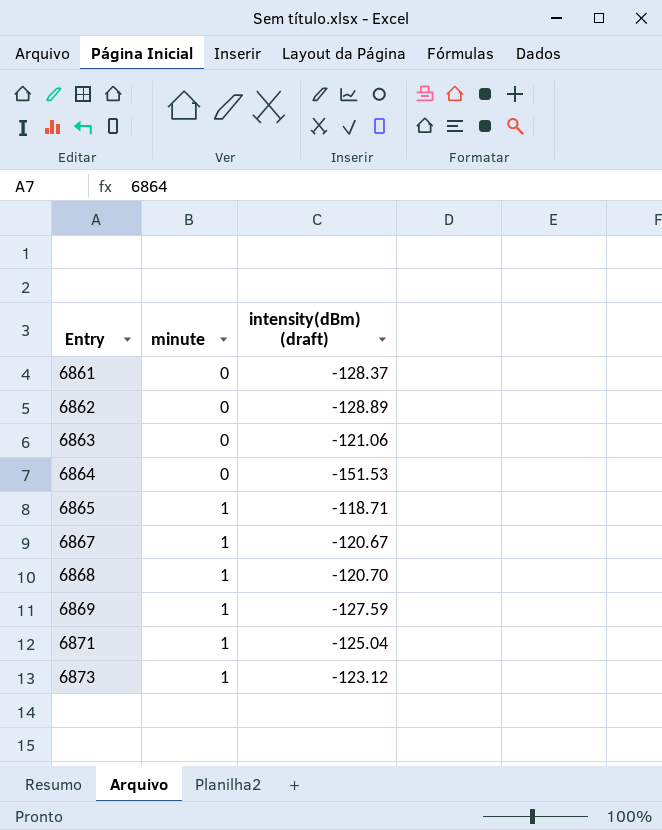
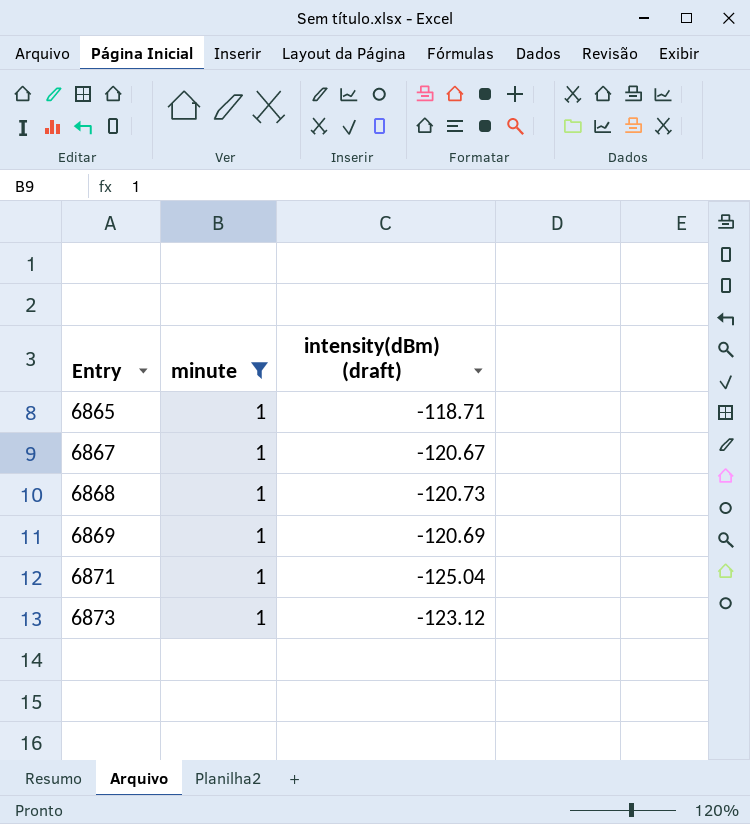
filter: none -> minute = 1
6868 | intensity(dBm) (draft): -120.70 -> -120.73
6869 | intensity(dBm) (draft): -127.59 -> -120.69

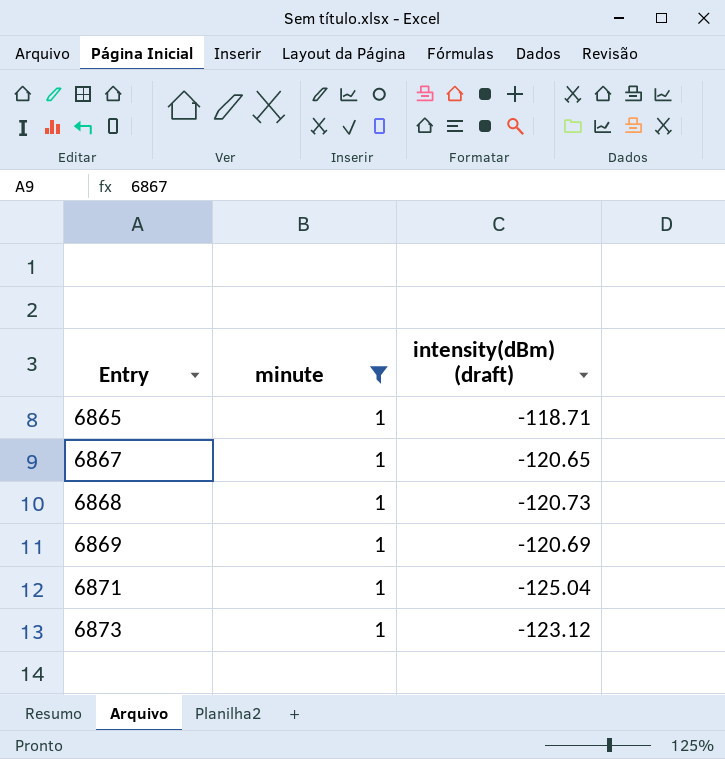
6867 | intensity(dBm) (draft): -120.67 -> -120.65

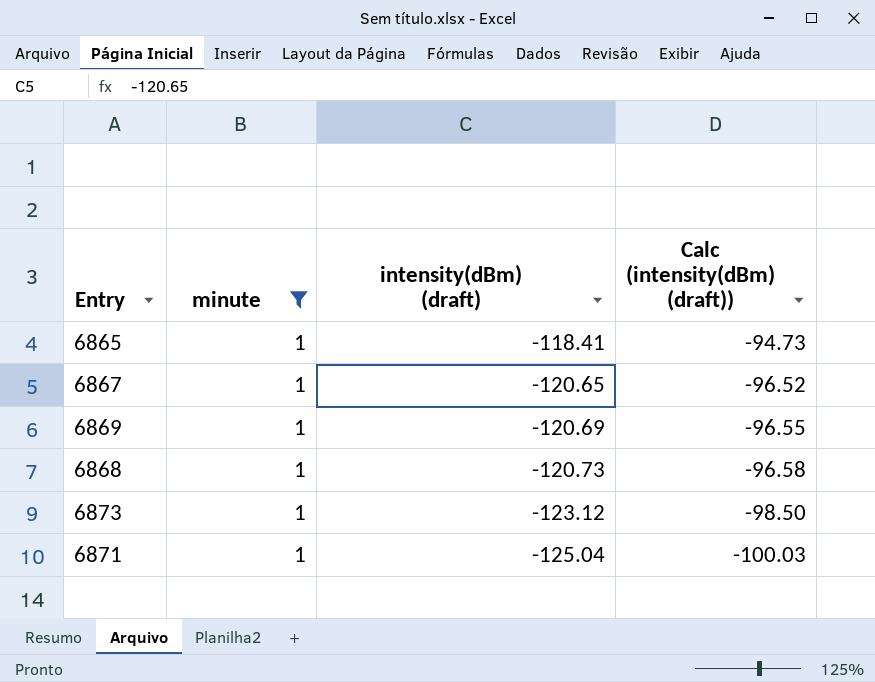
row order: Entry ascending -> intensity(dBm) (draft) descending
column Calc (intensity(dBm) (draft)) | formula: none -> [intensity(dBm) (draft)] * 0.8
6865 | intensity(dBm) (draft): -118.71 -> -118.41

